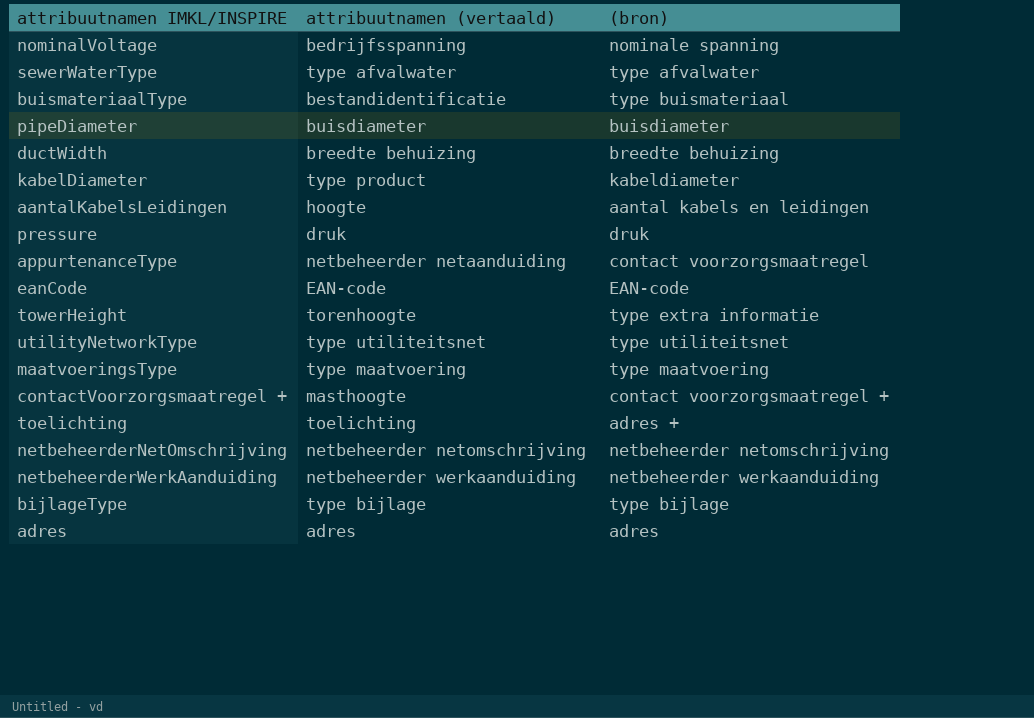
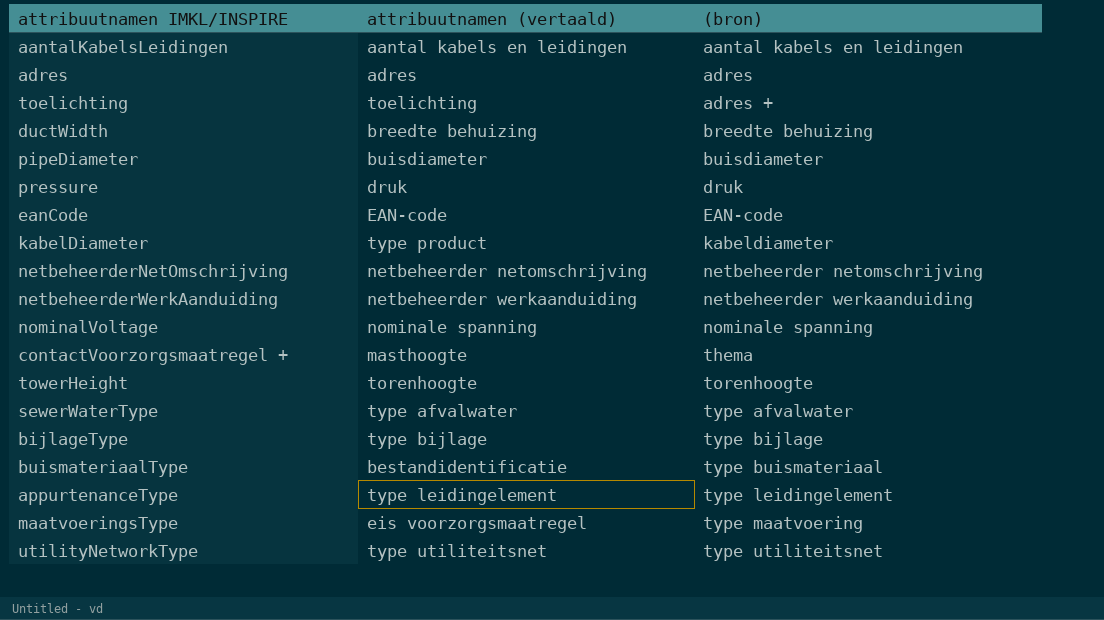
row order: none -> (bron) ascending
aantalKabelsLeidingen | attribuutnamen (vertaald): hoogte -> aantal kabels en leidingen
nominalVoltage | attribuutnamen (vertaald): bedrijfsspanning -> nominale spanning
contactVoorzorgsmaatregel + | (bron): contact voorzorgsmaatregel + -> thema
towerHeight | (bron): type extra informatie -> torenhoogte
appurtenanceType | attribuutnamen (vertaald): netbeheerder netaanduiding -> type leidingelement
appurtenanceType | (bron): contact voorzorgsmaatregel -> type leidingelement
maatvoeringsType | attribuutnamen (vertaald): type maatvoering -> eis voorzorgsmaatregel

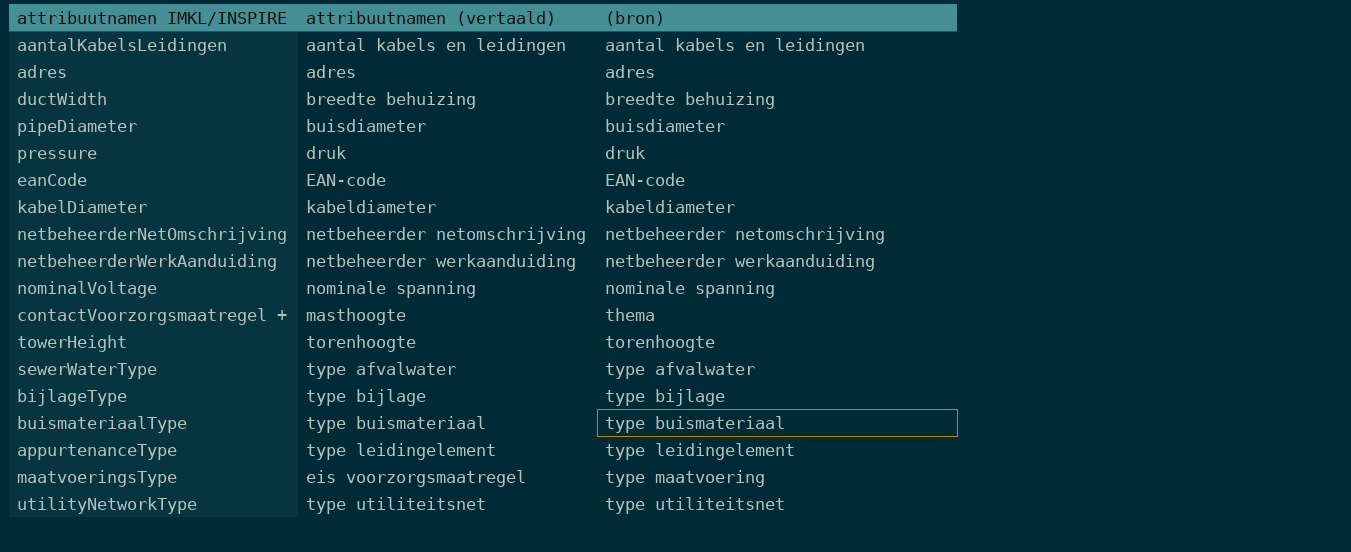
row toelichting: toelichting | adres + -> none
kabelDiameter | attribuutnamen (vertaald): type product -> kabeldiameter
buismateriaalType | attribuutnamen (vertaald): bestandidentificatie -> type buismateriaal

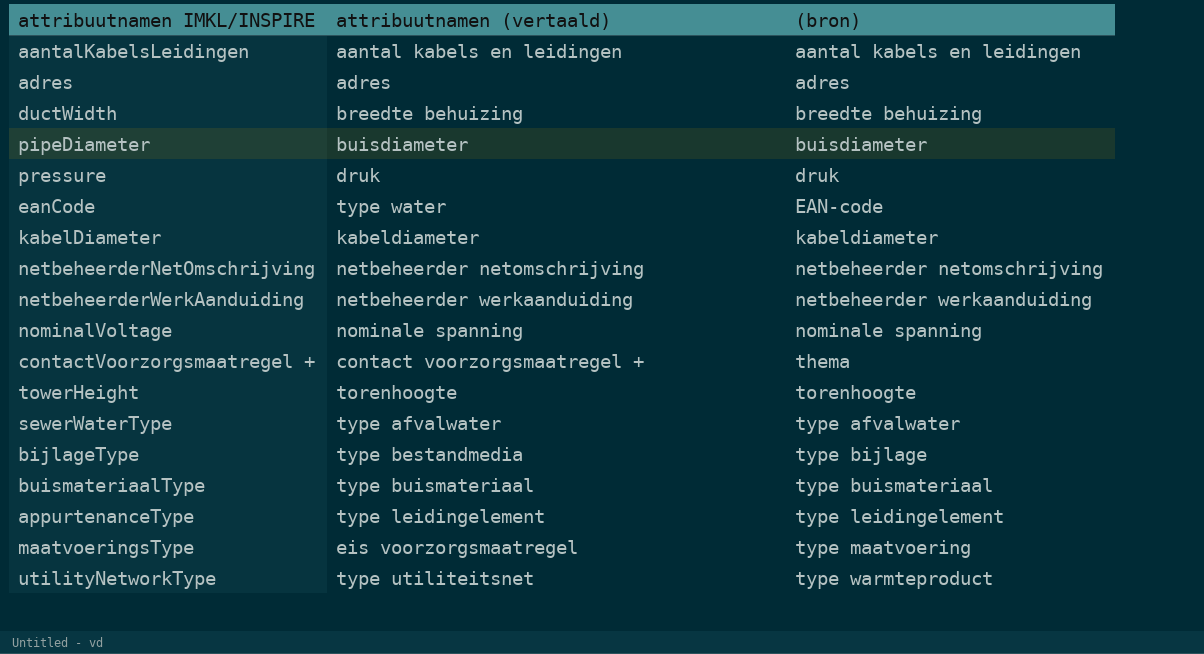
eanCode | attribuutnamen (vertaald): EAN-code -> type water
contactVoorzorgsmaatregel + | attribuutnamen (vertaald): masthoogte -> contact voorzorgsmaatregel +
bijlageType | attribuutnamen (vertaald): type bijlage -> type bestandmedia
utilityNetworkType | (bron): type utiliteitsnet -> type warmteproduct

